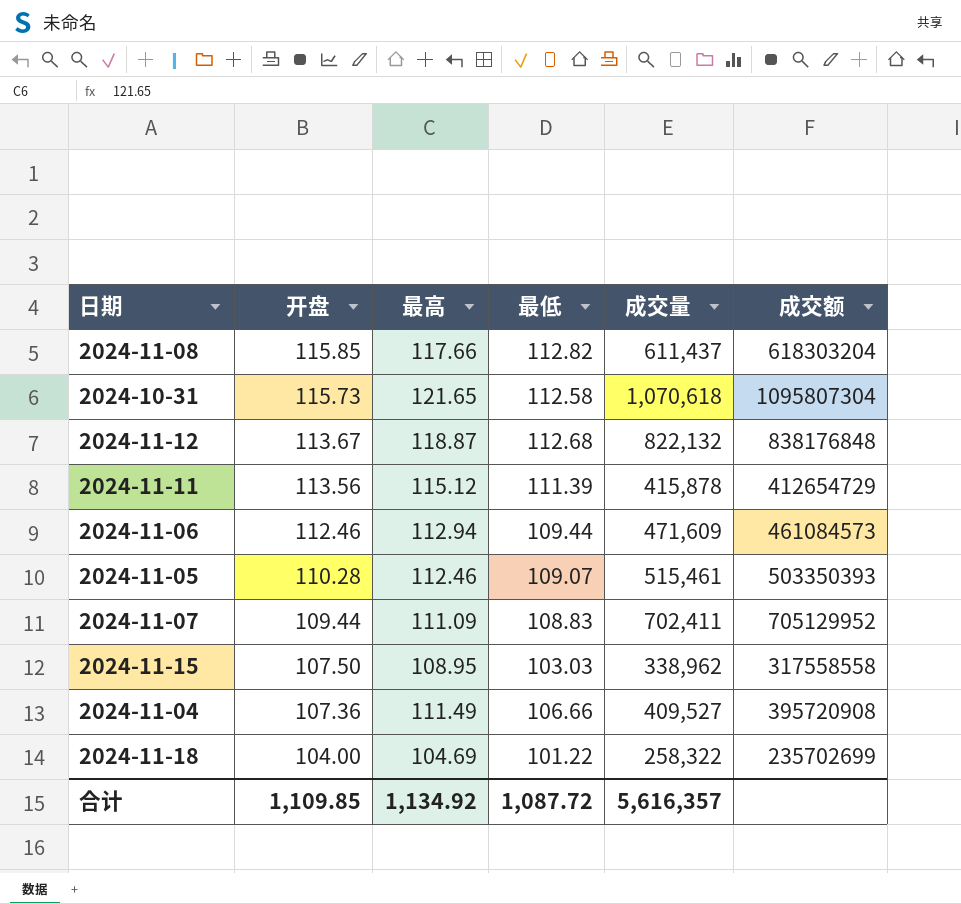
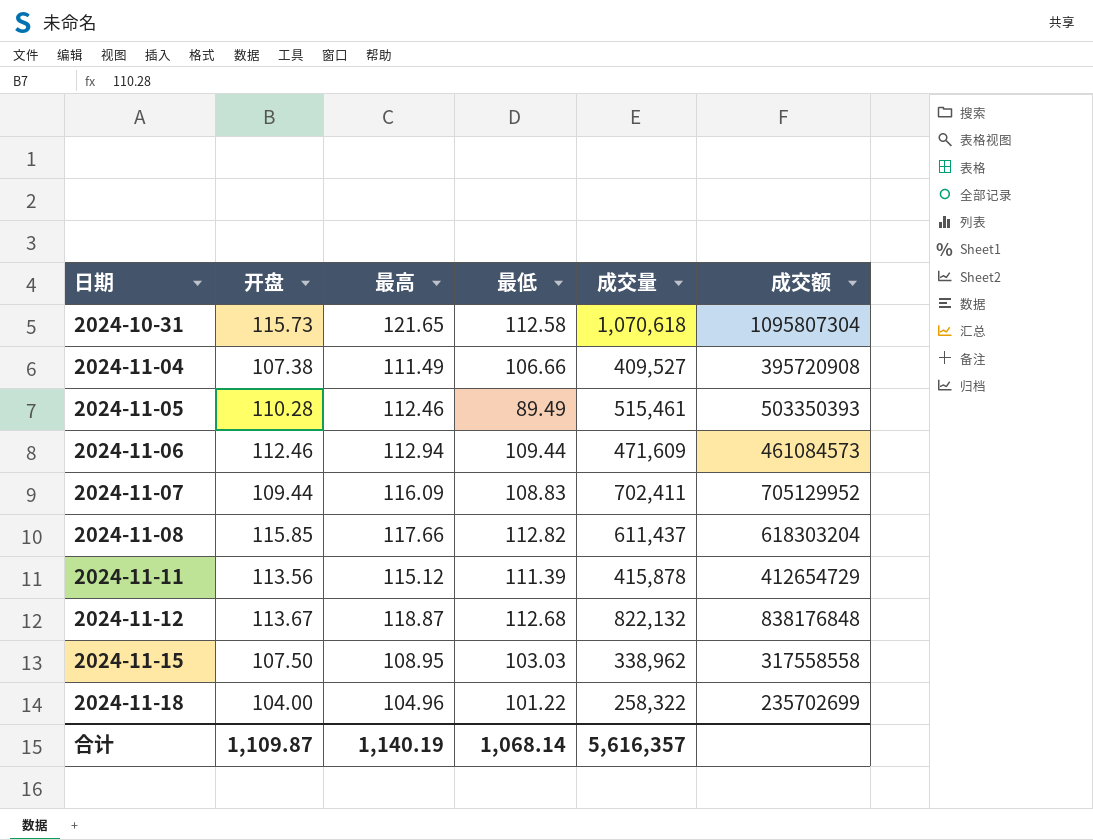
row order: 开盘 descending -> 日期 ascending
2024-11-04 | 开盘: 107.36 -> 107.38
2024-11-05 | 最低: 109.07 -> 89.49
2024-11-07 | 最高: 111.09 -> 116.09
2024-11-18 | 最高: 104.69 -> 104.96
合计 | 开盘: 1,109.85 -> 1,109.87
合计 | 最高: 1,134.92 -> 1,140.19
合计 | 最低: 1,087.72 -> 1,068.14

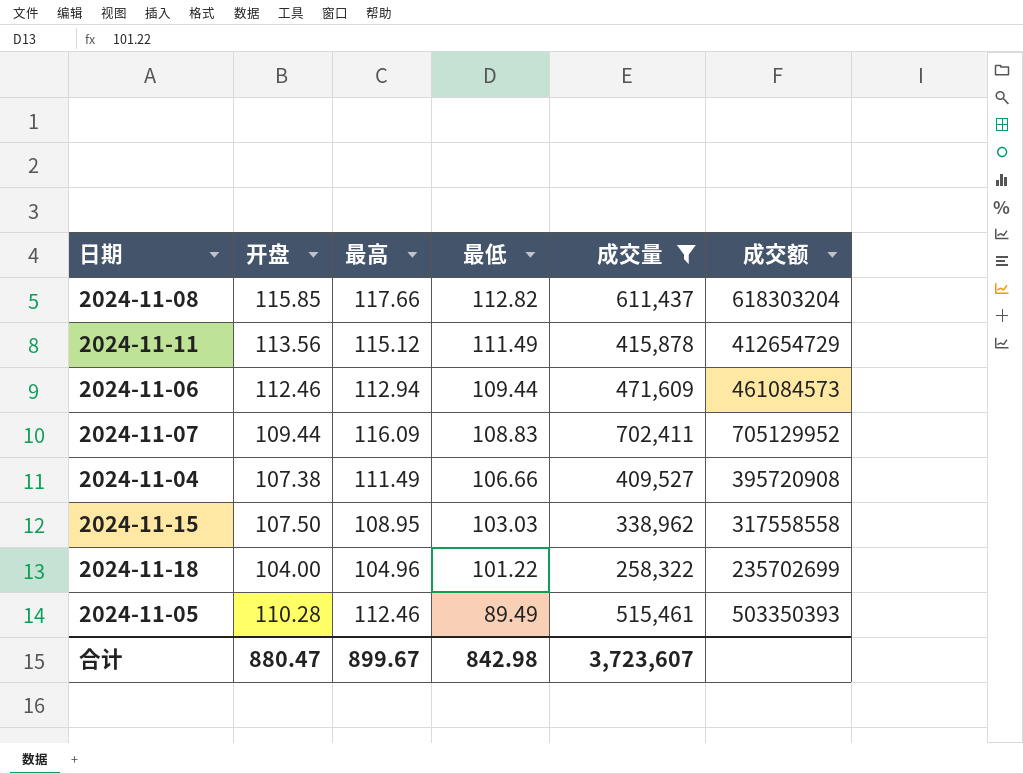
filter: none -> 成交量 <= 702,411
row order: 日期 ascending -> 最低 descending
2024-11-11 | 最低: 111.39 -> 111.49
合计 | 开盘: 1,109.87 -> 880.47
合计 | 最高: 1,140.19 -> 899.67
合计 | 最低: 1,068.14 -> 842.98
合计 | 成交量: 5,616,357 -> 3,723,607

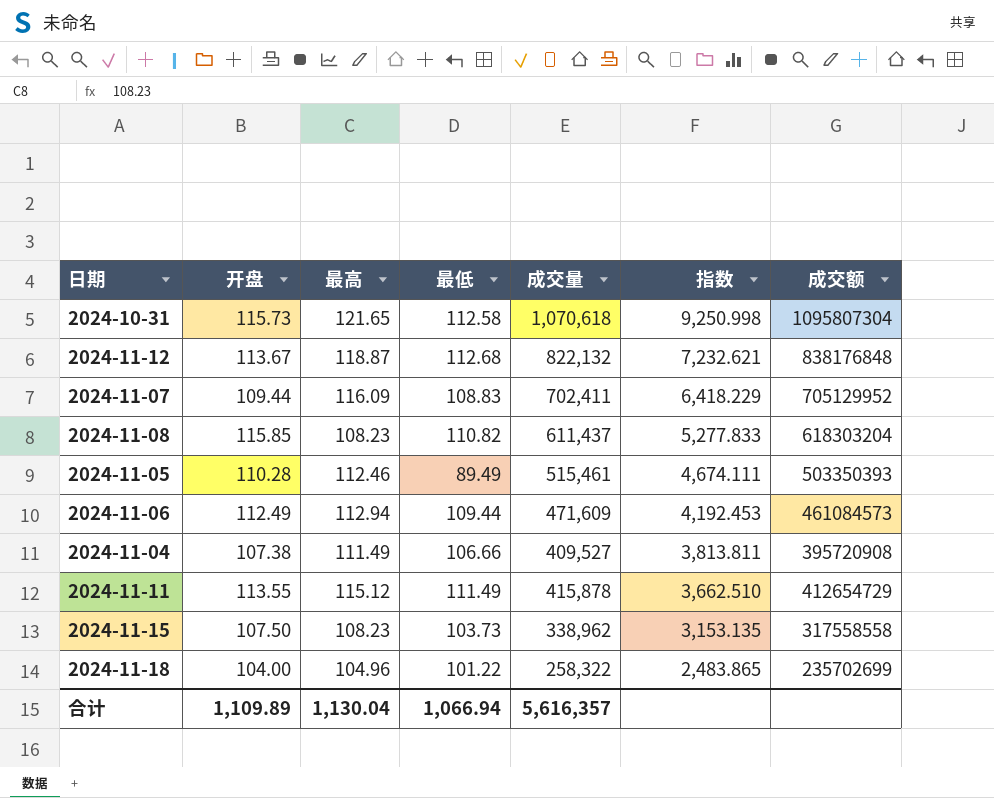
filter: 成交量 <= 702,411 -> none
row order: 最低 descending -> 指数 descending
column 指数 | formula: none -> [成交量] / [开盘]
2024-11-08 | 最高: 117.66 -> 108.23
2024-11-08 | 最低: 112.82 -> 110.82
2024-11-06 | 开盘: 112.46 -> 112.49
2024-11-11 | 开盘: 113.56 -> 113.55
2024-11-15 | 最高: 108.95 -> 108.23
2024-11-15 | 最低: 103.03 -> 103.73
合计 | 开盘: 880.47 -> 1,109.89
合计 | 最高: 899.67 -> 1,130.04
合计 | 最低: 842.98 -> 1,066.94
合计 | 成交量: 3,723,607 -> 5,616,357

